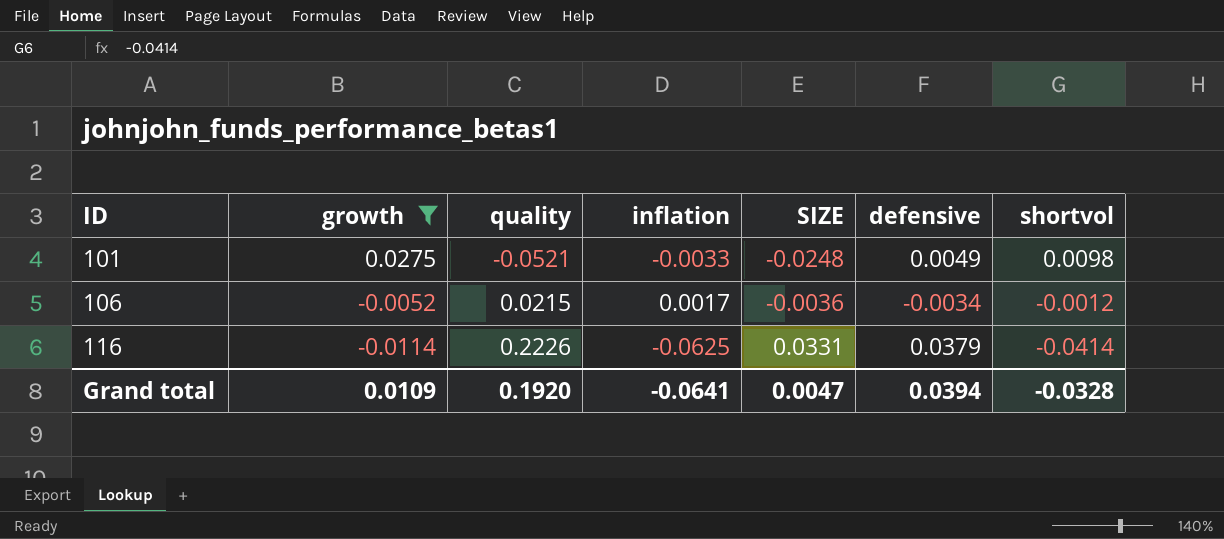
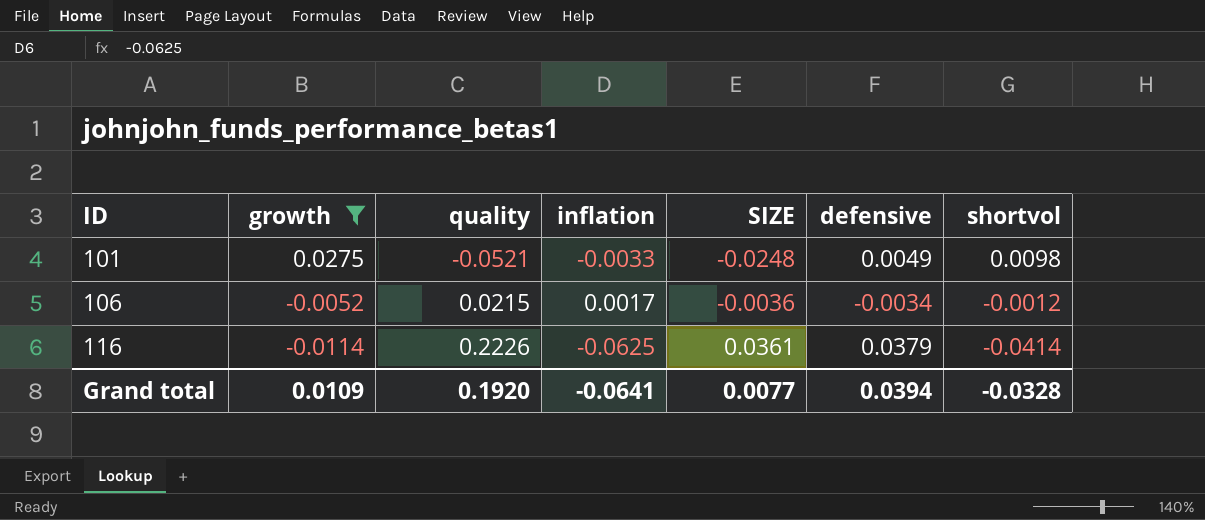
116 | SIZE: 0.0331 -> 0.0361
Grand total | SIZE: 0.0047 -> 0.0077

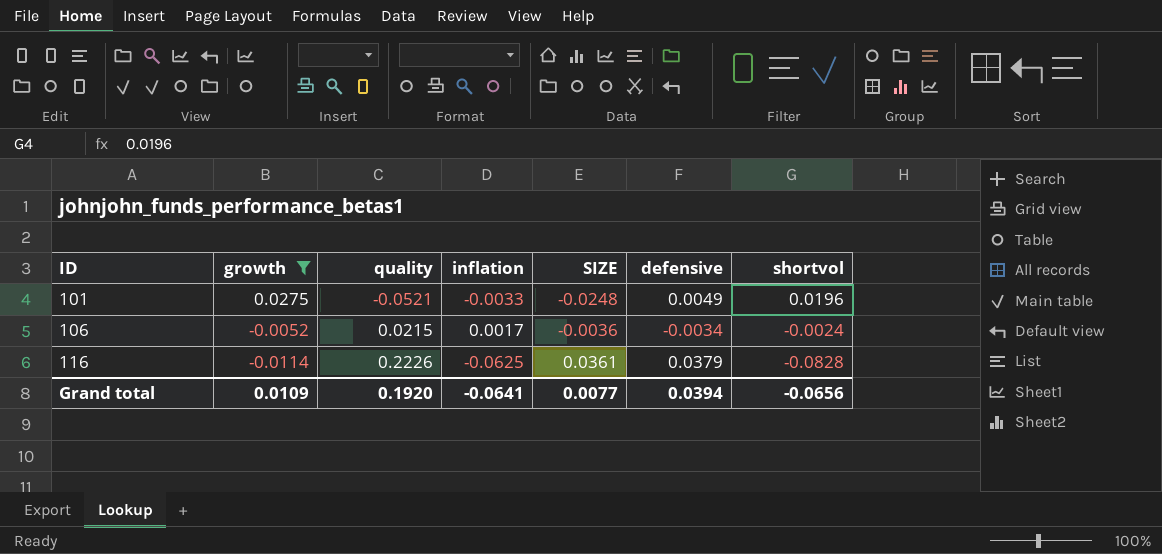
101 | shortvol: 0.0098 -> 0.0196
106 | shortvol: -0.0012 -> -0.0024
116 | shortvol: -0.0414 -> -0.0828
Grand total | shortvol: -0.0328 -> -0.0656

